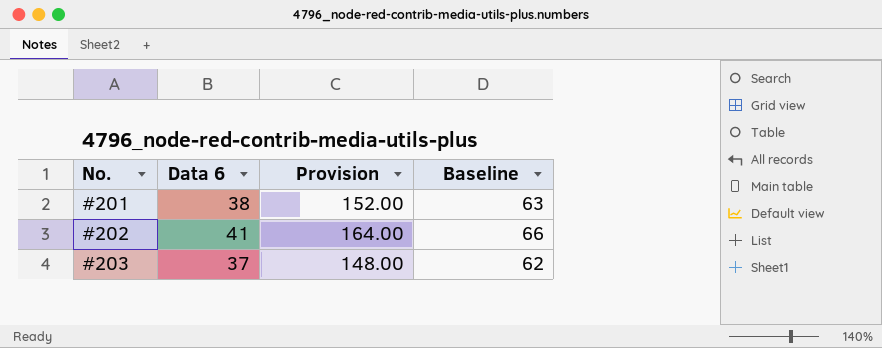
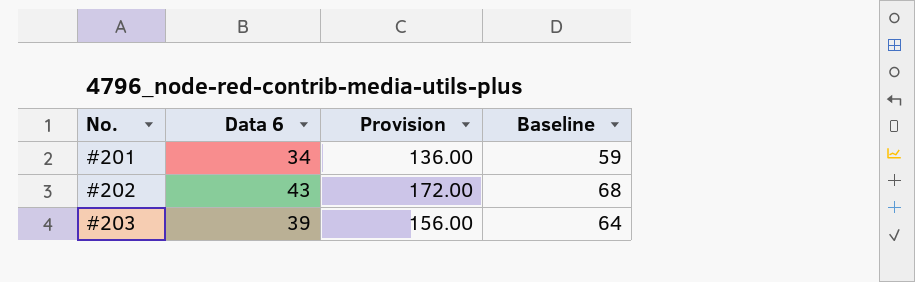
#201 | Data 6: 38 -> 34
#201 | Provision: 152.00 -> 136.00
#201 | Baseline: 63 -> 59
#202 | Data 6: 41 -> 43
#202 | Provision: 164.00 -> 172.00
#202 | Baseline: 66 -> 68
#203 | Data 6: 37 -> 39
#203 | Provision: 148.00 -> 156.00
#203 | Baseline: 62 -> 64

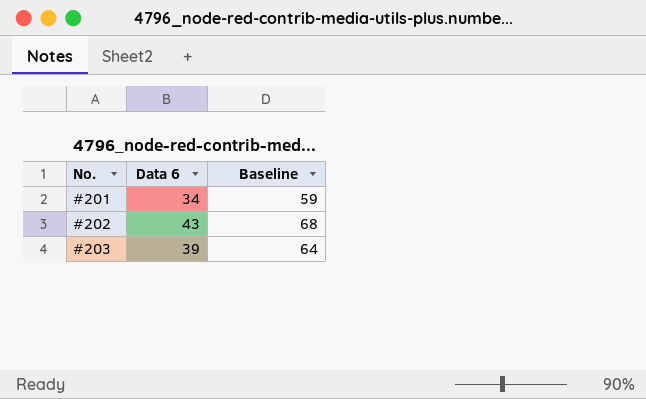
column Provision | formula: [Data 6] * 4 -> none

